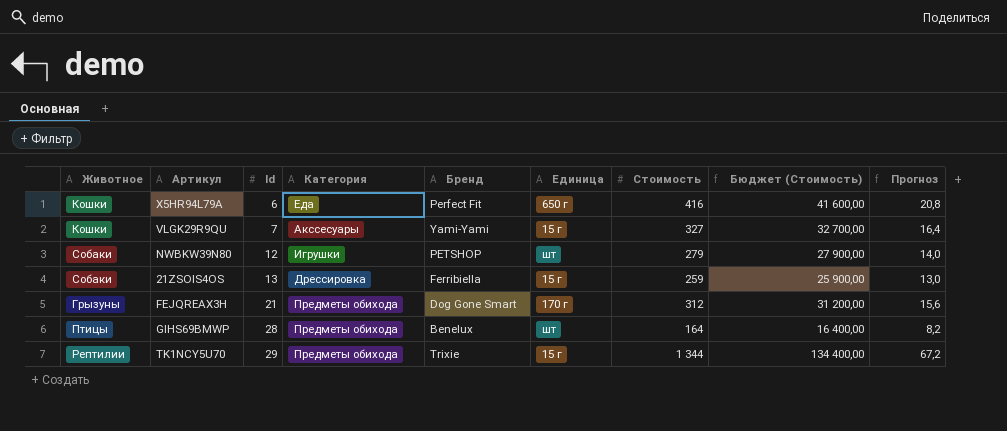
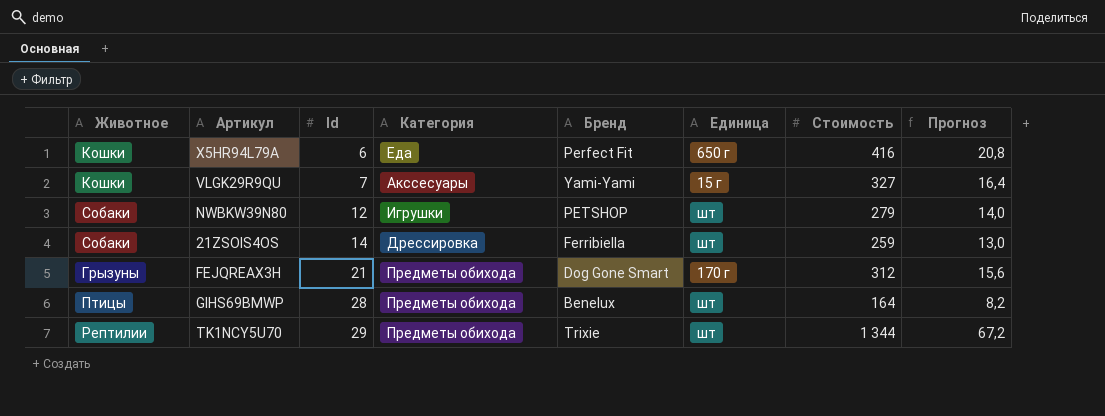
column Бюджет (Стоимость) | formula: [Стоимость] * 100 -> none
21ZSOIS4OS | Id: 13 -> 14
21ZSOIS4OS | Единица: 15 г -> шт
TK1NCY5U70 | Единица: 15 г -> шт

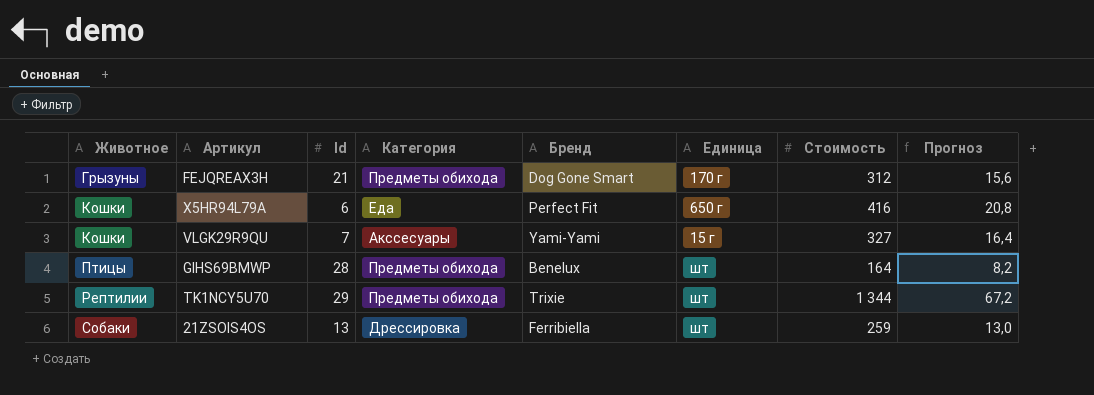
row order: Id ascending -> Животное ascending
row NWBKW39N80: Собаки | 12 | Игрушки | PETSHOP | шт | 279 | 14,0 -> none
21ZSOIS4OS | Id: 14 -> 13

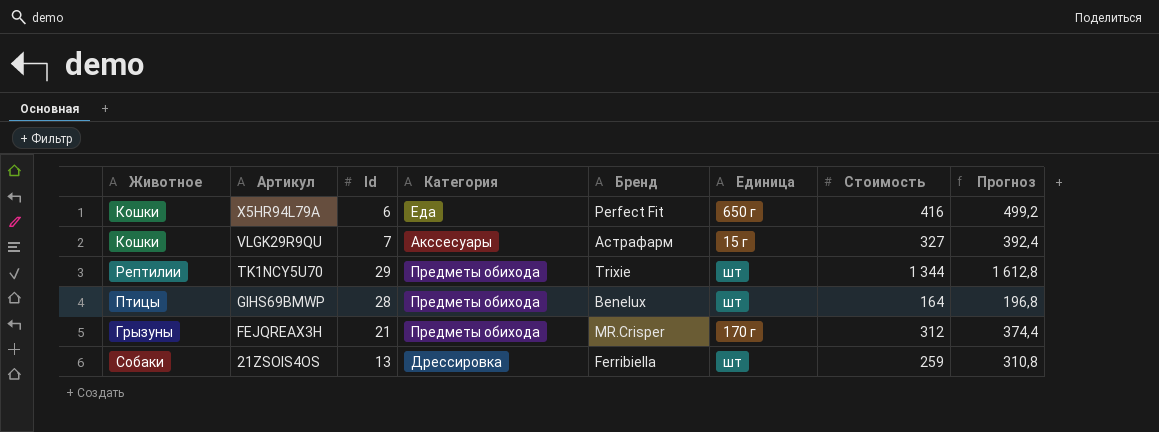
row order: Животное ascending -> Артикул descending
column Прогноз | formula: [Стоимость] * 0,05 -> [Стоимость] * 1,2
VLGK29R9QU | Бренд: Yami-Yami -> Астрафарм
FEJQREAX3H | Бренд: Dog Gone Smart -> MR.Crisper

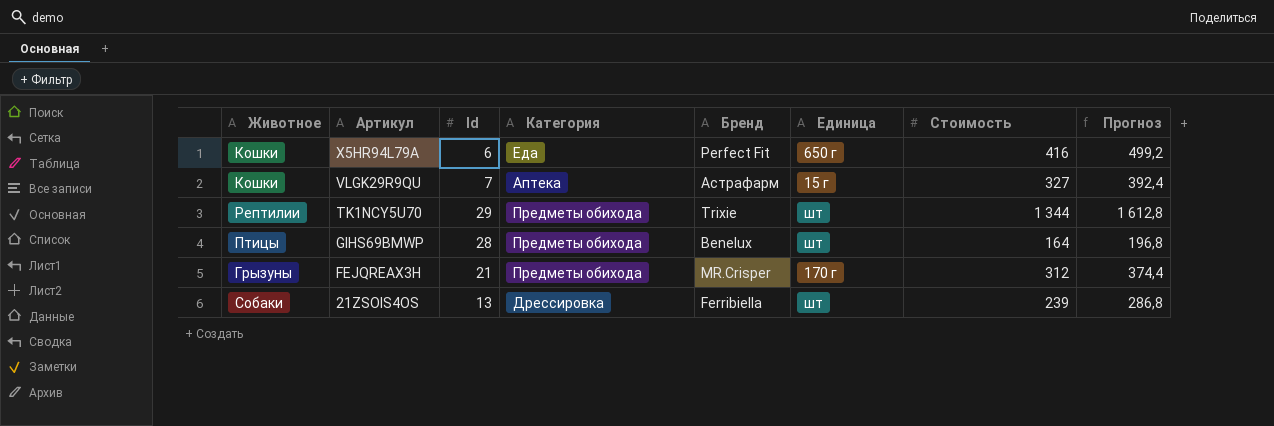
VLGK29R9QU | Категория: Акссесуары -> Аптека
21ZSOIS4OS | Стоимость: 259 -> 239
21ZSOIS4OS | Прогноз: 310,8 -> 286,8

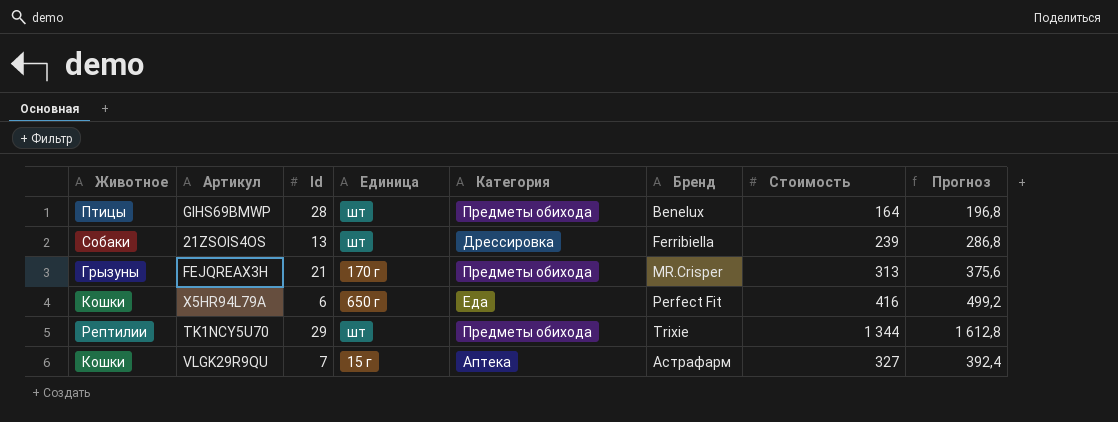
row order: Артикул descending -> Бренд ascending
column Единица | position: 6 -> 4
FEJQREAX3H | Стоимость: 312 -> 313
FEJQREAX3H | Прогноз: 374,4 -> 375,6

